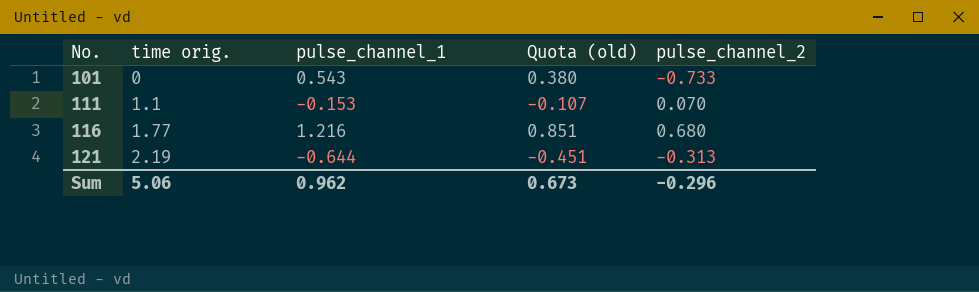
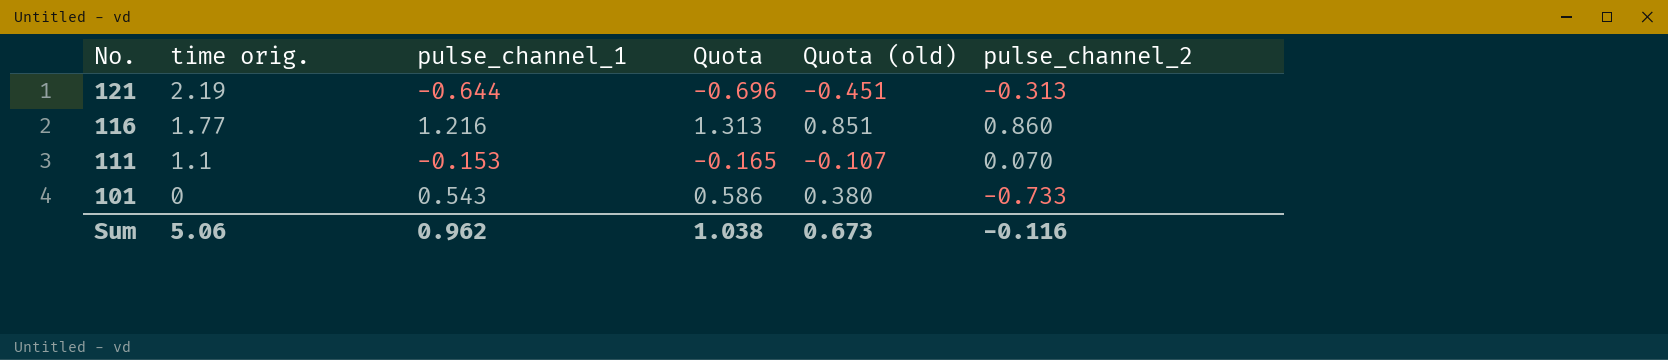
row order: No. ascending -> No. descending
column Quota | formula: none -> [pulse_channel_1] * 1.08
116 | pulse_channel_2: 0.680 -> 0.860
Sum | pulse_channel_2: -0.296 -> -0.116

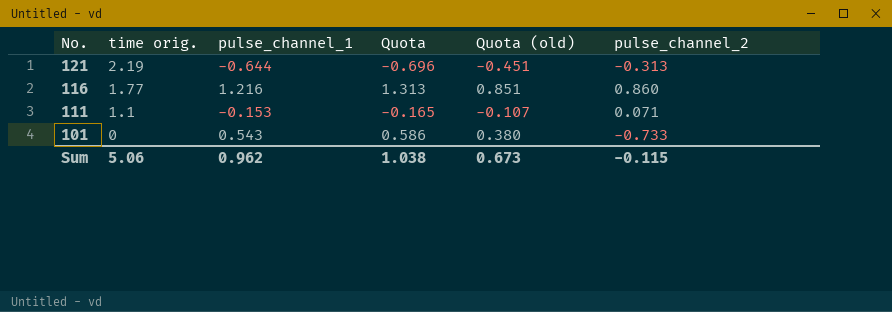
111 | pulse_channel_2: 0.070 -> 0.071
Sum | pulse_channel_2: -0.116 -> -0.115

